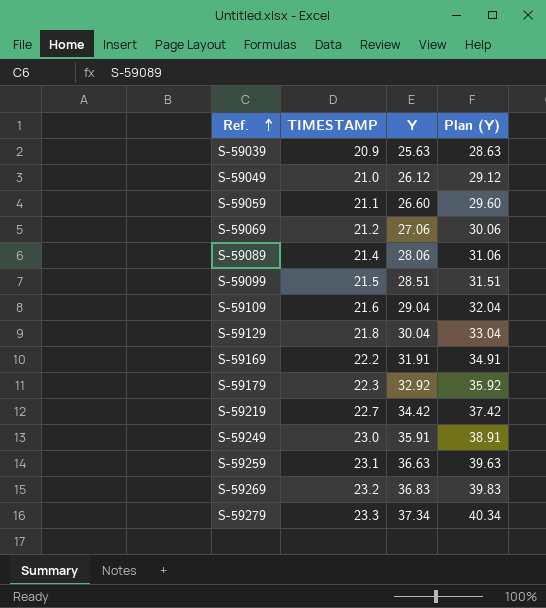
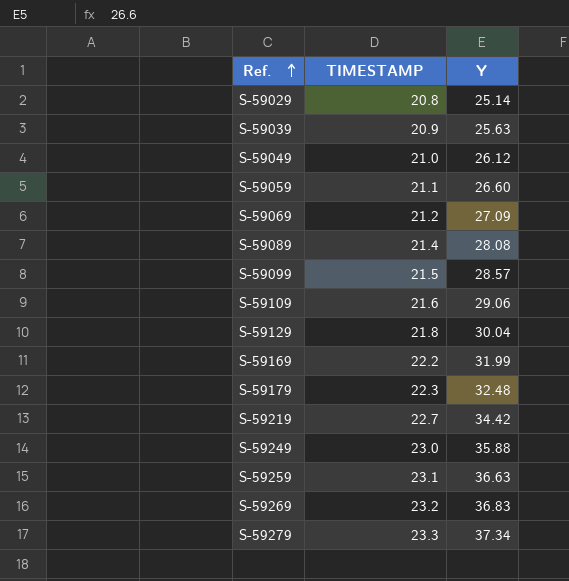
column Plan (Y) | formula: [Y] + 3 -> none
row S-59029: none -> 20.8 | 25.14
S-59069 | Y: 27.06 -> 27.09
S-59089 | Y: 28.06 -> 28.08
S-59099 | Y: 28.51 -> 28.57
S-59109 | Y: 29.04 -> 29.06
S-59169 | Y: 31.91 -> 31.99
S-59179 | Y: 32.92 -> 32.48
S-59249 | Y: 35.91 -> 35.88

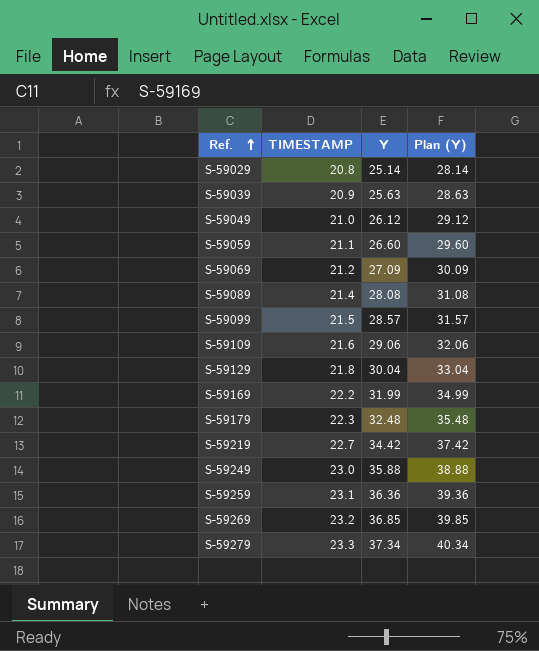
column Plan (Y) | formula: none -> [Y] + 3
S-59259 | Y: 36.63 -> 36.36
S-59269 | Y: 36.83 -> 36.85

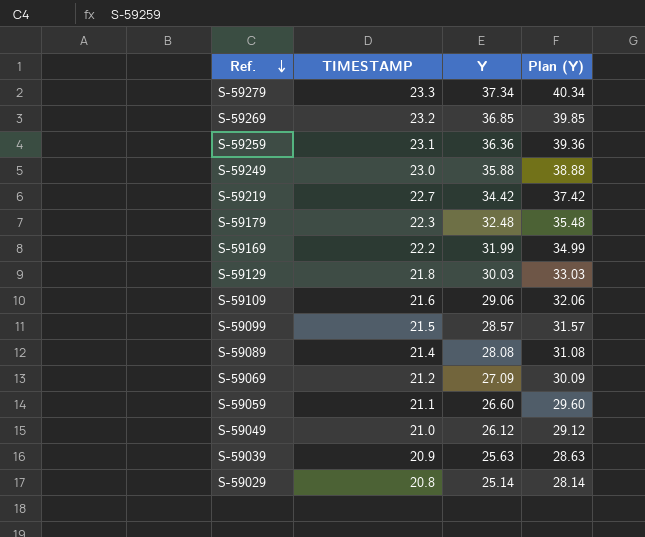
row order: Ref. ascending -> Ref. descending
S-59129 | Y: 30.04 -> 30.03
S-59129 | Plan (Y): 33.04 -> 33.03

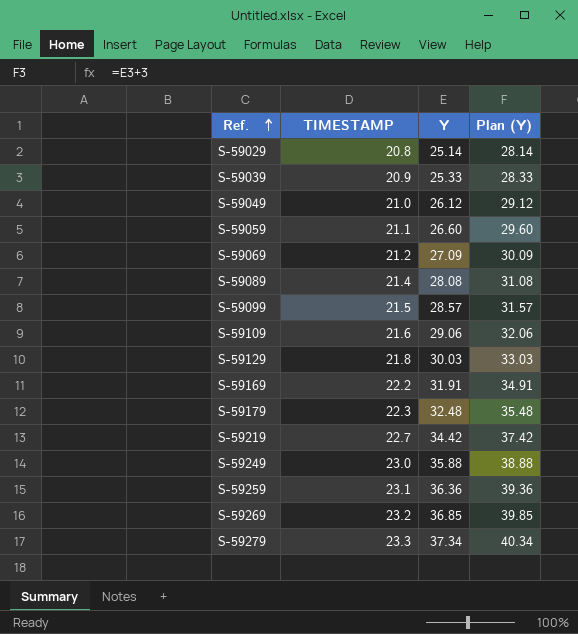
row order: Ref. descending -> Ref. ascending
S-59039 | Y: 25.63 -> 25.33
S-59039 | Plan (Y): 28.63 -> 28.33
S-59169 | Y: 31.99 -> 31.91
S-59169 | Plan (Y): 34.99 -> 34.91

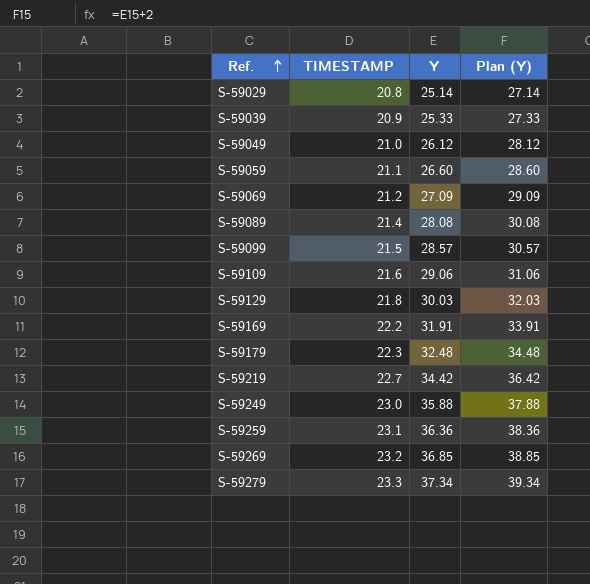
column Plan (Y) | formula: [Y] + 3 -> [Y] + 2

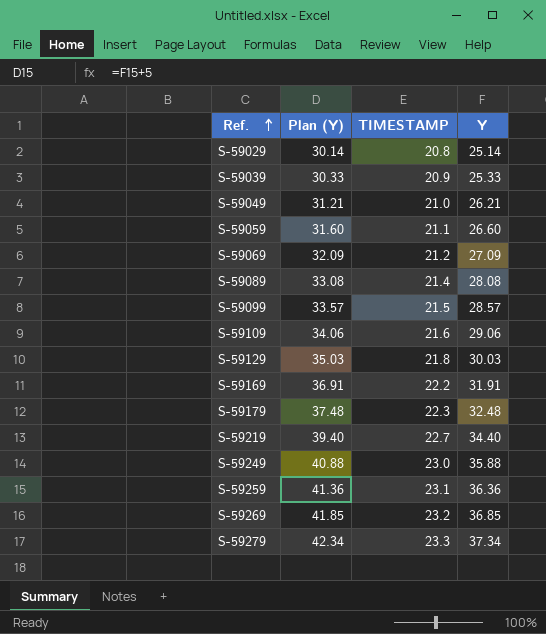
column Plan (Y) | formula: [Y] + 2 -> [Y] + 5
column Plan (Y) | position: 4 -> 2
S-59049 | Y: 26.12 -> 26.21
S-59219 | Y: 34.42 -> 34.40

